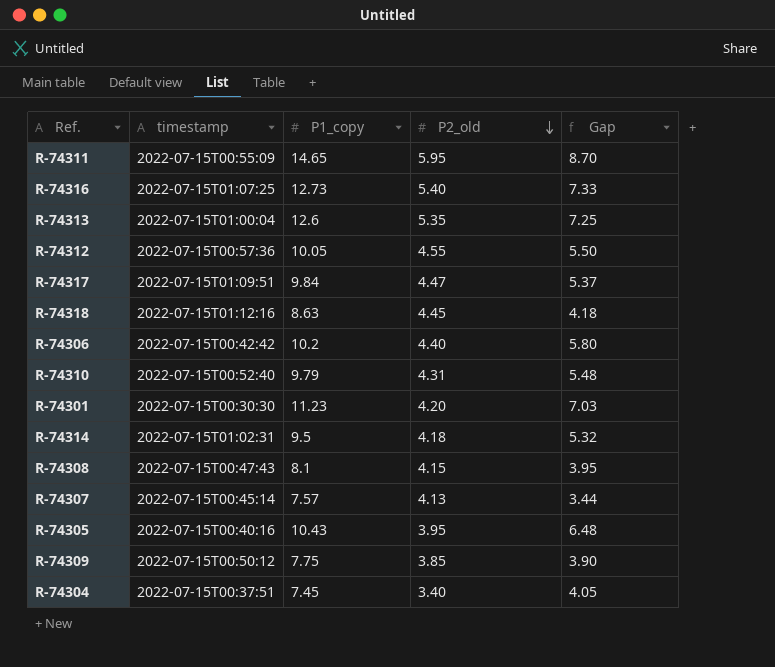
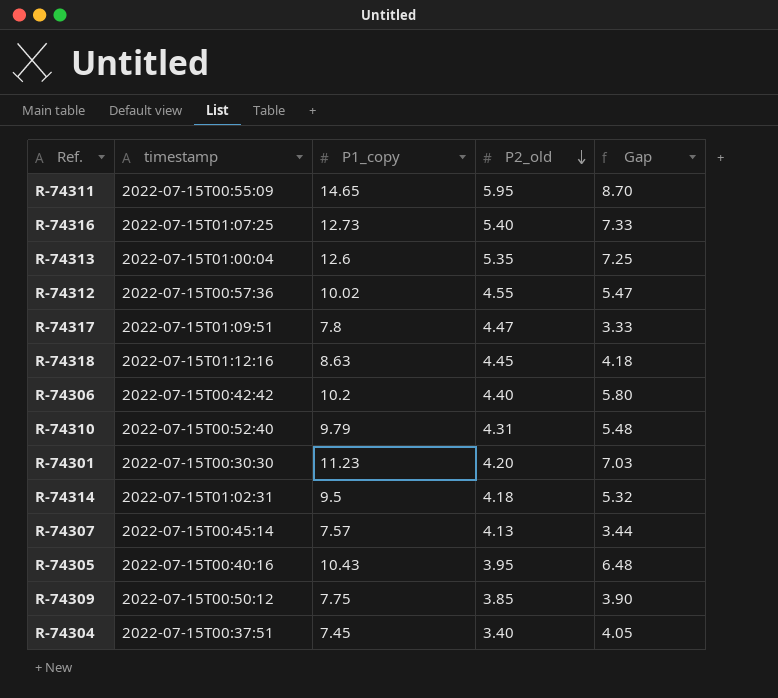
row R-74308: 2022-07-15T00:47:43 | 8.1 | 4.15 | 3.95 -> none
R-74312 | P1_copy: 10.05 -> 10.02
R-74312 | Gap: 5.50 -> 5.47
R-74317 | P1_copy: 9.84 -> 7.8
R-74317 | Gap: 5.37 -> 3.33

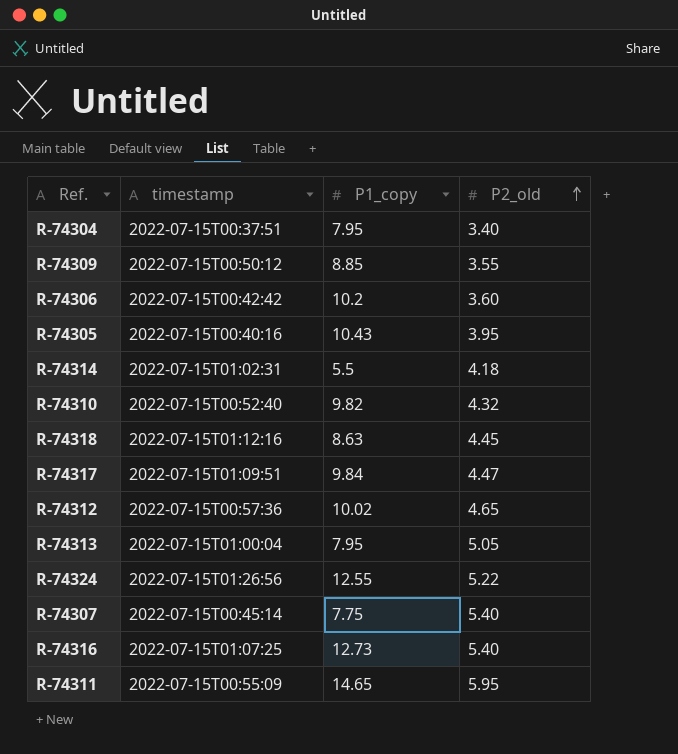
row order: P2_old descending -> P2_old ascending
column Gap | formula: [P1_copy] - [P2_old] -> none
row R-74301: 2022-07-15T00:30:30 | 11.23 | 4.20 | 7.03 -> none
R-74304 | P1_copy: 7.45 -> 7.95
R-74309 | P1_copy: 7.75 -> 8.85
R-74309 | P2_old: 3.85 -> 3.55
R-74306 | P2_old: 4.40 -> 3.60
R-74314 | P1_copy: 9.5 -> 5.5
R-74310 | P1_copy: 9.79 -> 9.82
R-74310 | P2_old: 4.31 -> 4.32
R-74317 | P1_copy: 7.8 -> 9.84
R-74312 | P2_old: 4.55 -> 4.65
R-74313 | P1_copy: 12.6 -> 7.95
R-74313 | P2_old: 5.35 -> 5.05
row R-74324: none -> 2022-07-15T01:26:56 | 12.55 | 5.22
R-74307 | P1_copy: 7.57 -> 7.75
R-74307 | P2_old: 4.13 -> 5.40

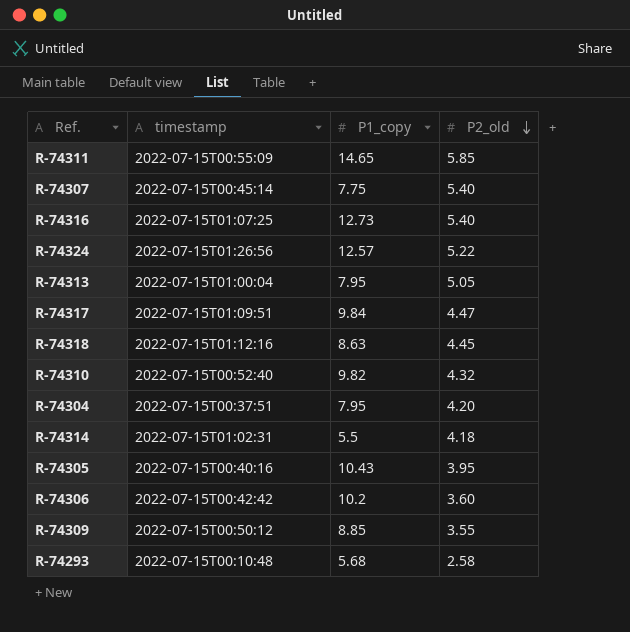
row order: P2_old ascending -> P2_old descending
row R-74312: 2022-07-15T00:57:36 | 10.02 | 4.65 -> none
R-74311 | P2_old: 5.95 -> 5.85
R-74324 | P1_copy: 12.55 -> 12.57
R-74304 | P2_old: 3.40 -> 4.20
row R-74293: none -> 2022-07-15T00:10:48 | 5.68 | 2.58

